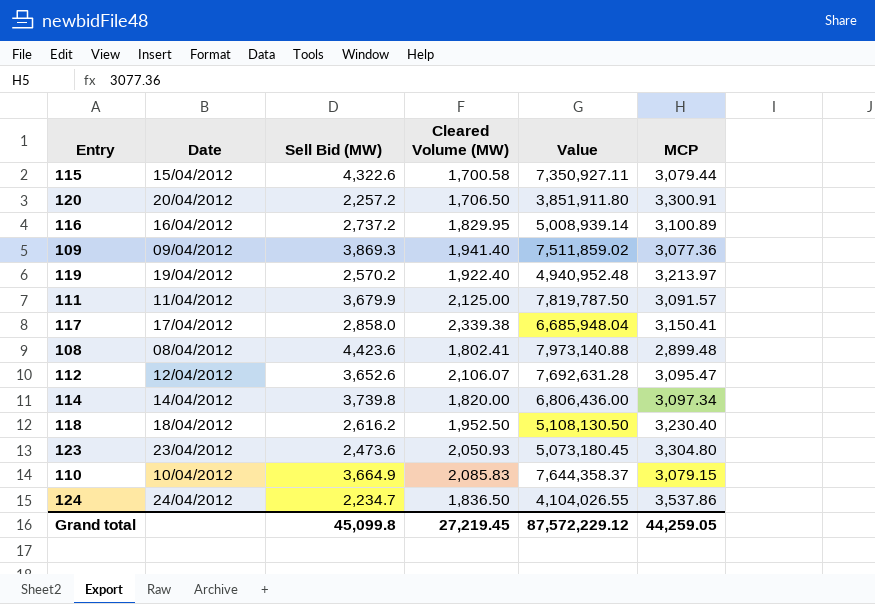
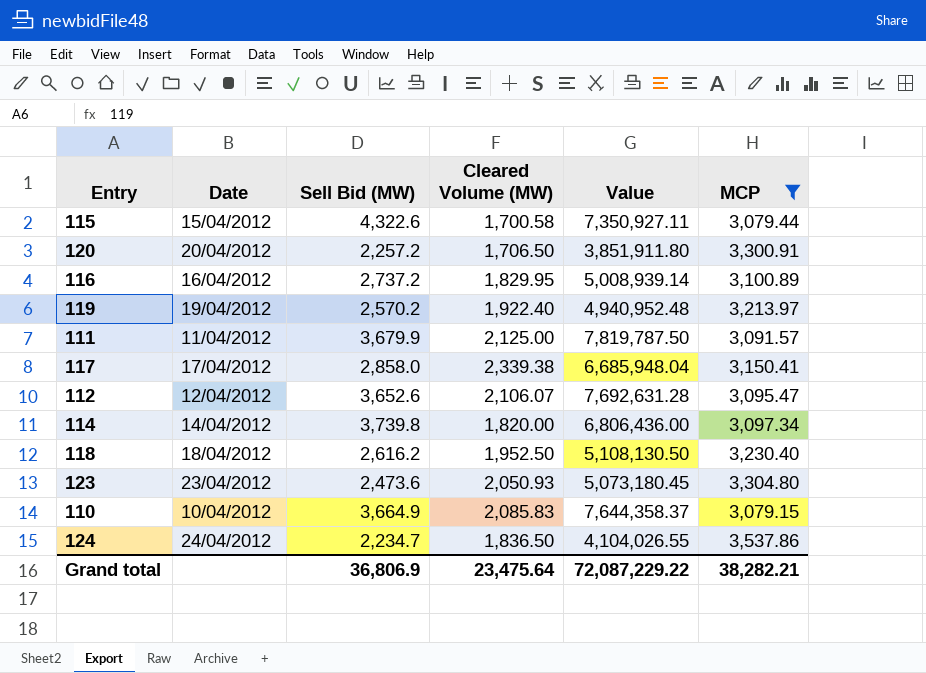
filter: none -> MCP >= 3,079.15
Grand total | Sell Bid (MW): 45,099.8 -> 36,806.9
Grand total | Cleared Volume (MW): 27,219.45 -> 23,475.64
Grand total | Value: 87,572,229.12 -> 72,087,229.22
Grand total | MCP: 44,259.05 -> 38,282.21

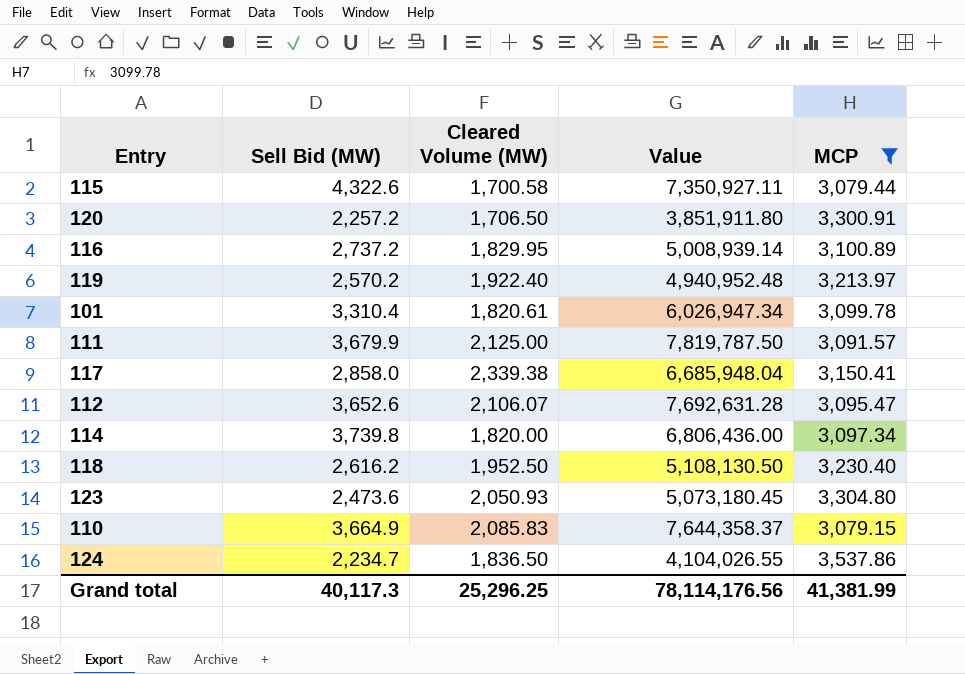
column Date | position: 2 -> none
row 101: none -> 3,310.4 | 1,820.61 | 6,026,947.34 | 3,099.78
Grand total | Sell Bid (MW): 36,806.9 -> 40,117.3
Grand total | Cleared Volume (MW): 23,475.64 -> 25,296.25
Grand total | Value: 72,087,229.22 -> 78,114,176.56
Grand total | MCP: 38,282.21 -> 41,381.99

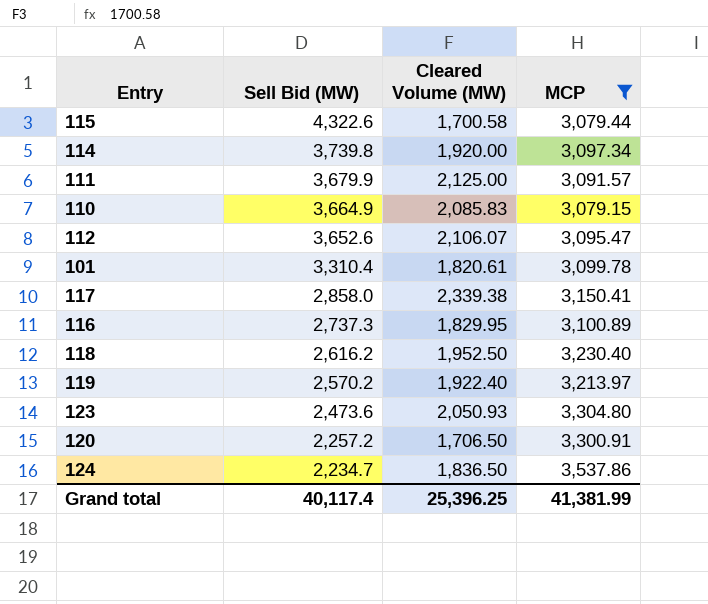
row order: none -> Sell Bid (MW) descending
column Value | formula: [Sell Bid (MW)] * [Cleared Volume (MW)] -> none
114 | Cleared Volume (MW): 1,820.00 -> 1,920.00
116 | Sell Bid (MW): 2,737.2 -> 2,737.3
Grand total | Sell Bid (MW): 40,117.3 -> 40,117.4
Grand total | Cleared Volume (MW): 25,296.25 -> 25,396.25

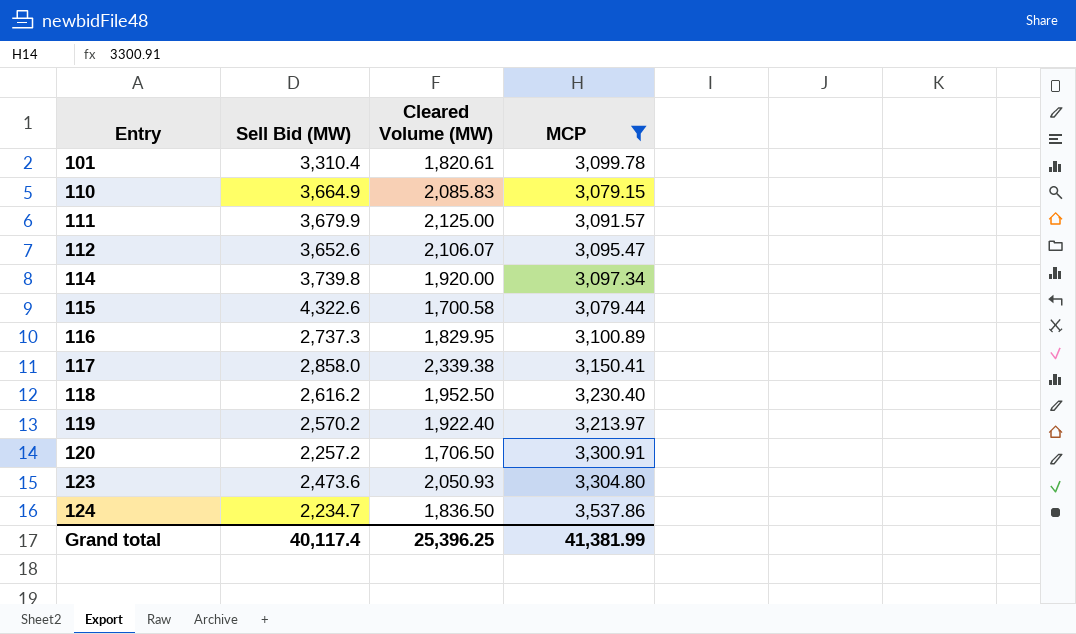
row order: Sell Bid (MW) descending -> Entry ascending

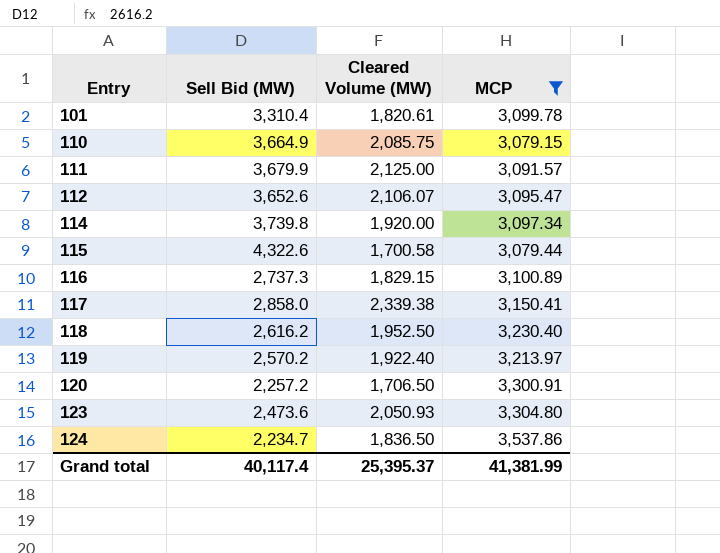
110 | Cleared Volume (MW): 2,085.83 -> 2,085.75
116 | Cleared Volume (MW): 1,829.95 -> 1,829.15
Grand total | Cleared Volume (MW): 25,396.25 -> 25,395.37

